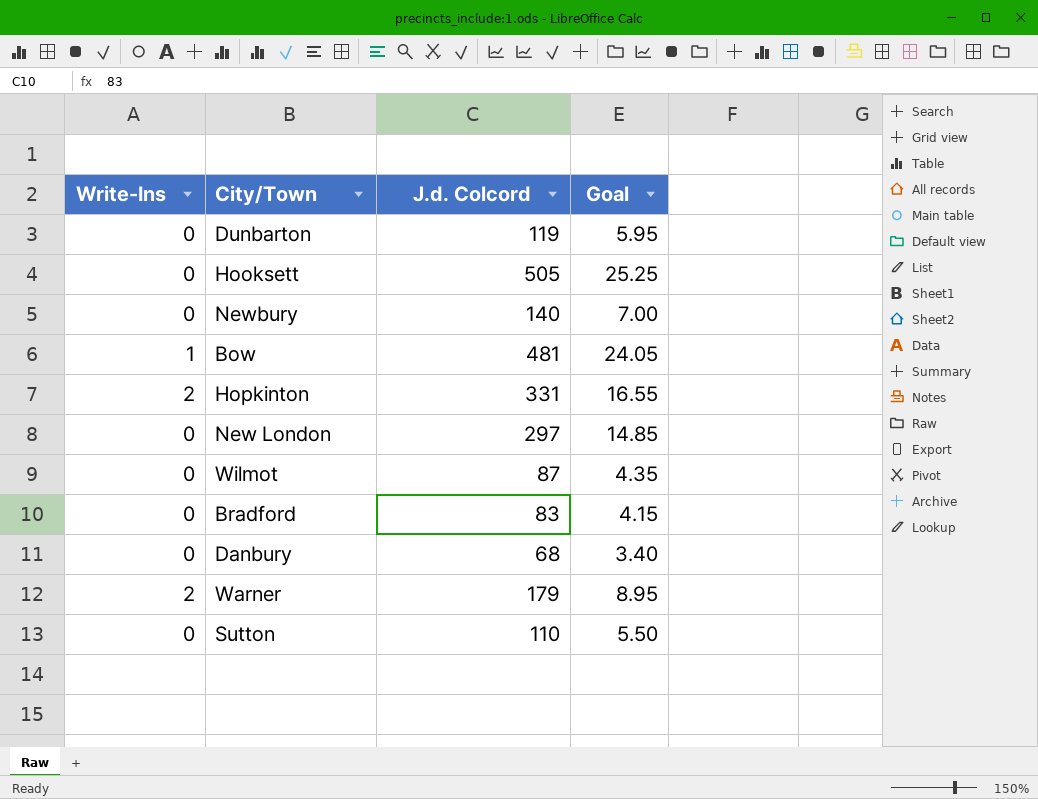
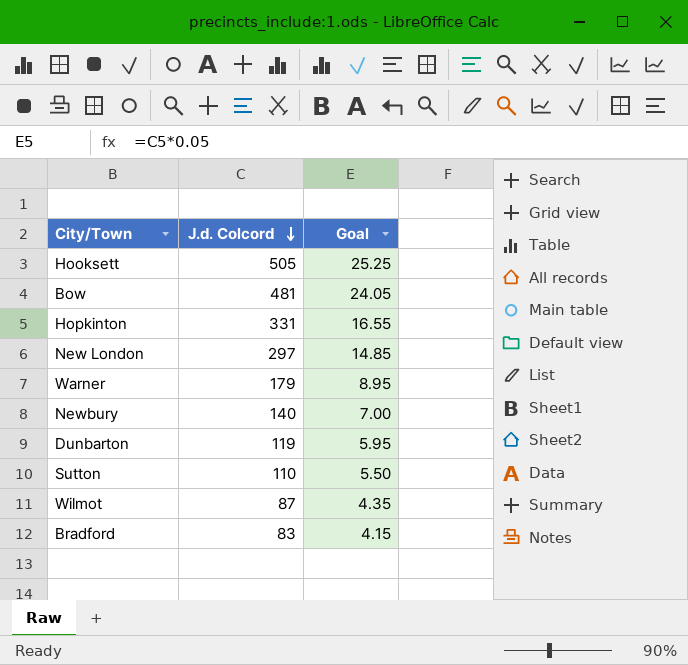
row order: none -> J.d. Colcord descending
column Write-Ins | position: 1 -> none
row Danbury: 0 | 68 | 3.40 -> none

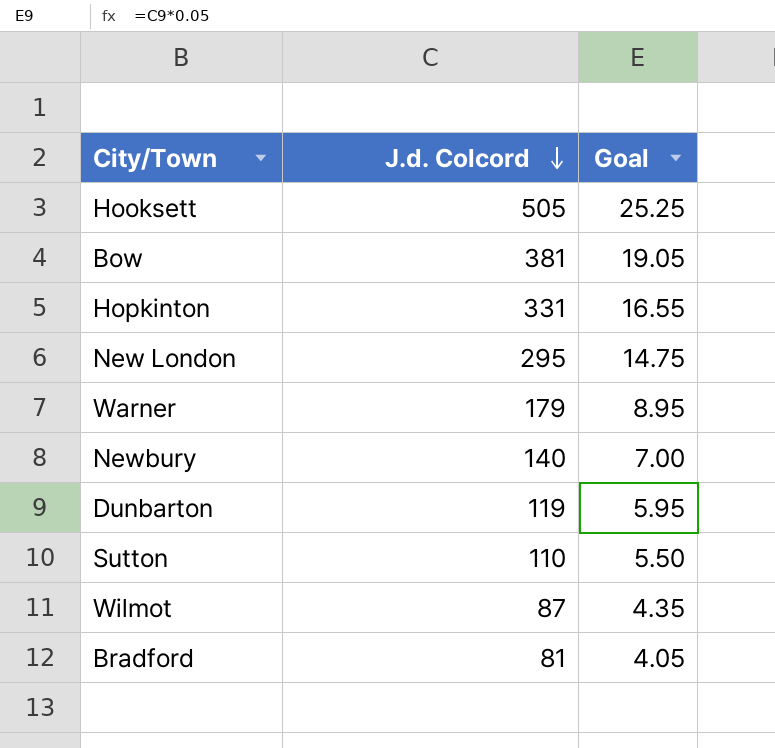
Bow | J.d. Colcord: 481 -> 381
Bow | Goal: 24.05 -> 19.05
New London | J.d. Colcord: 297 -> 295
New London | Goal: 14.85 -> 14.75
Bradford | J.d. Colcord: 83 -> 81
Bradford | Goal: 4.15 -> 4.05

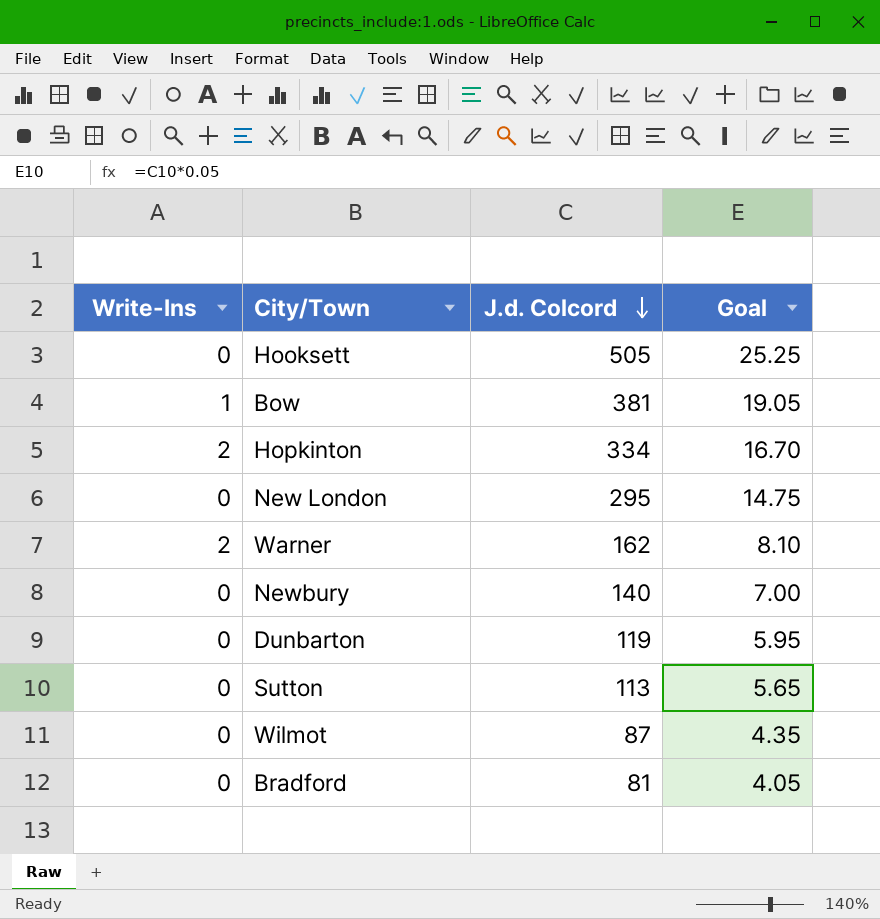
column Write-Ins | position: none -> 1
Hopkinton | J.d. Colcord: 331 -> 334
Hopkinton | Goal: 16.55 -> 16.70
Warner | J.d. Colcord: 179 -> 162
Warner | Goal: 8.95 -> 8.10
Sutton | J.d. Colcord: 110 -> 113
Sutton | Goal: 5.50 -> 5.65

